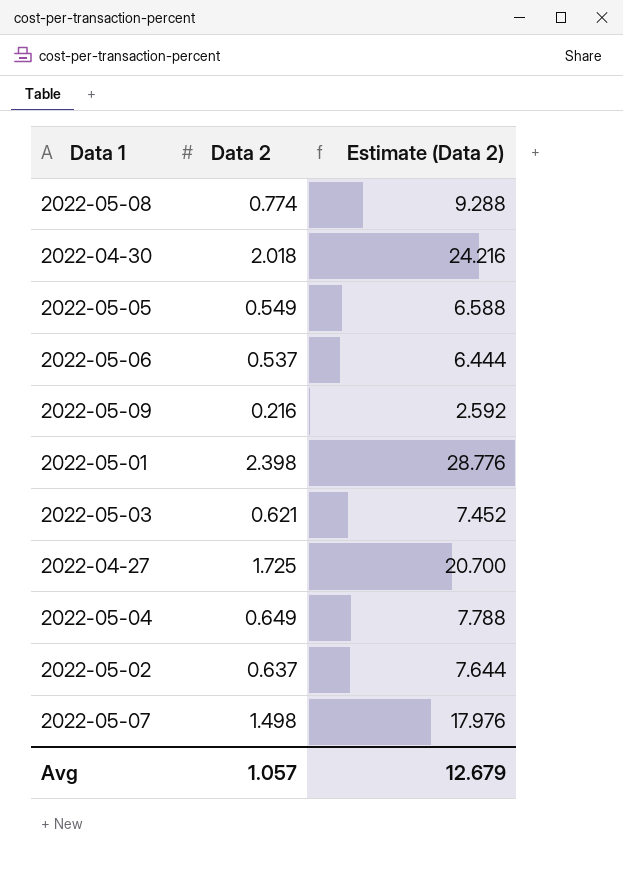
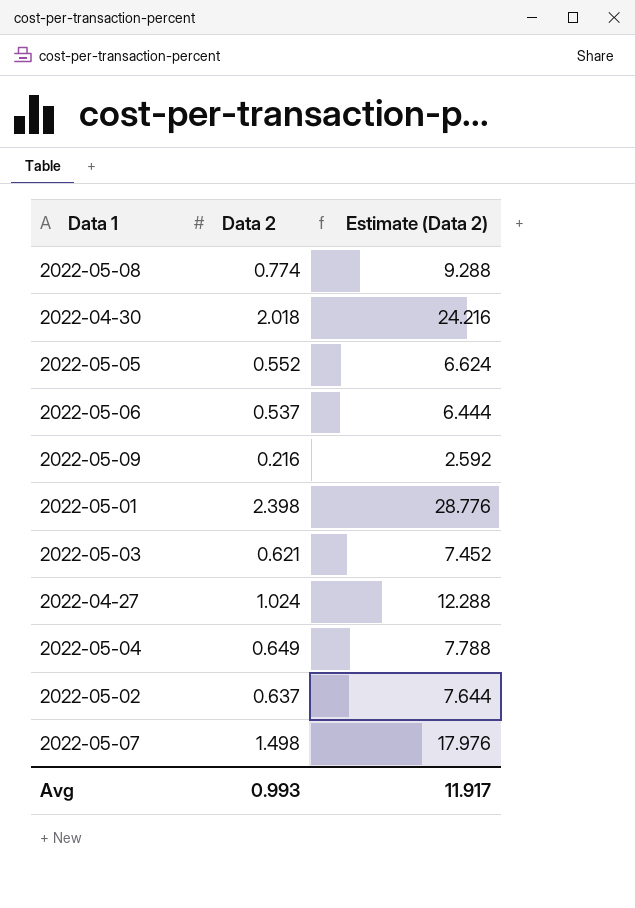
2022-05-05 | Data 2: 0.549 -> 0.552
2022-05-05 | Estimate (Data 2): 6.588 -> 6.624
2022-04-27 | Data 2: 1.725 -> 1.024
2022-04-27 | Estimate (Data 2): 20.700 -> 12.288
Avg | Data 2: 1.057 -> 0.993
Avg | Estimate (Data 2): 12.679 -> 11.917

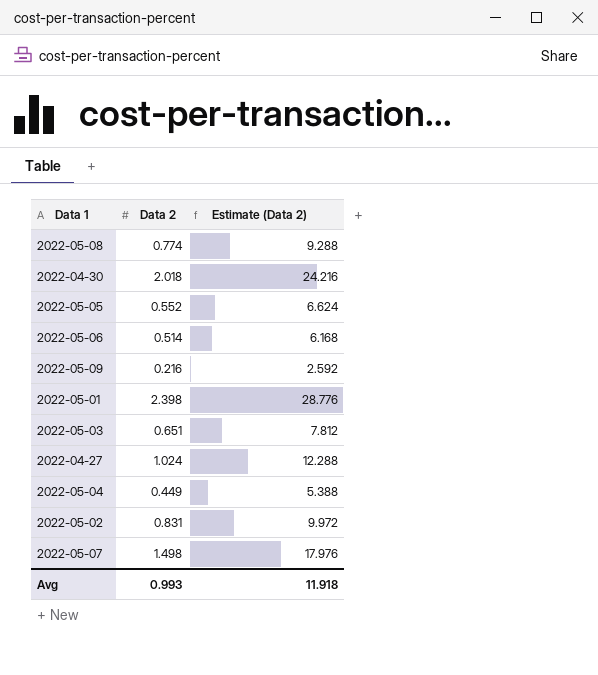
2022-05-06 | Data 2: 0.537 -> 0.514
2022-05-06 | Estimate (Data 2): 6.444 -> 6.168
2022-05-03 | Data 2: 0.621 -> 0.651
2022-05-03 | Estimate (Data 2): 7.452 -> 7.812
2022-05-04 | Data 2: 0.649 -> 0.449
2022-05-04 | Estimate (Data 2): 7.788 -> 5.388
2022-05-02 | Data 2: 0.637 -> 0.831
2022-05-02 | Estimate (Data 2): 7.644 -> 9.972
Avg | Estimate (Data 2): 11.917 -> 11.918

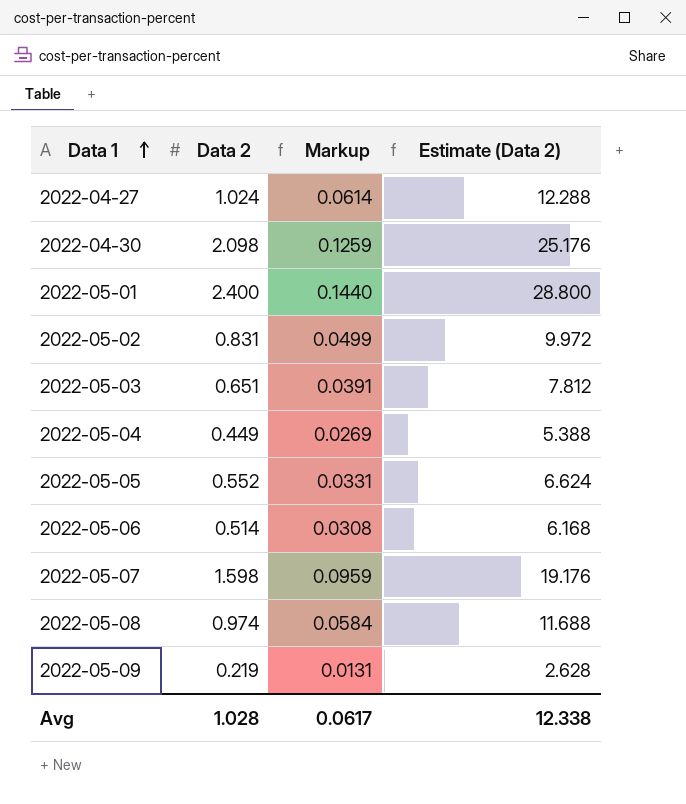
row order: none -> Data 1 ascending
column Markup | formula: none -> [Data 2] * 0.06
2022-04-30 | Data 2: 2.018 -> 2.098
2022-04-30 | Estimate (Data 2): 24.216 -> 25.176
2022-05-01 | Data 2: 2.398 -> 2.400
2022-05-01 | Estimate (Data 2): 28.776 -> 28.800
2022-05-07 | Data 2: 1.498 -> 1.598
2022-05-07 | Estimate (Data 2): 17.976 -> 19.176
2022-05-08 | Data 2: 0.774 -> 0.974
2022-05-08 | Estimate (Data 2): 9.288 -> 11.688
2022-05-09 | Data 2: 0.216 -> 0.219
2022-05-09 | Estimate (Data 2): 2.592 -> 2.628
Avg | Data 2: 0.993 -> 1.028
Avg | Estimate (Data 2): 11.918 -> 12.338

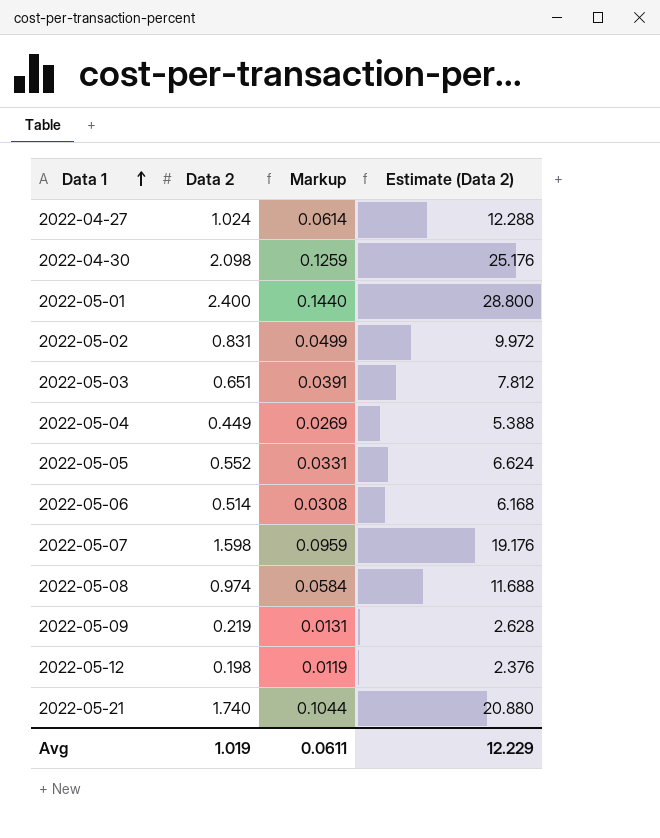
row 2022-05-12: none -> 0.198 | 0.0119 | 2.376
row 2022-05-21: none -> 1.740 | 0.1044 | 20.880
Avg | Data 2: 1.028 -> 1.019
Avg | Markup: 0.0617 -> 0.0611
Avg | Estimate (Data 2): 12.338 -> 12.229

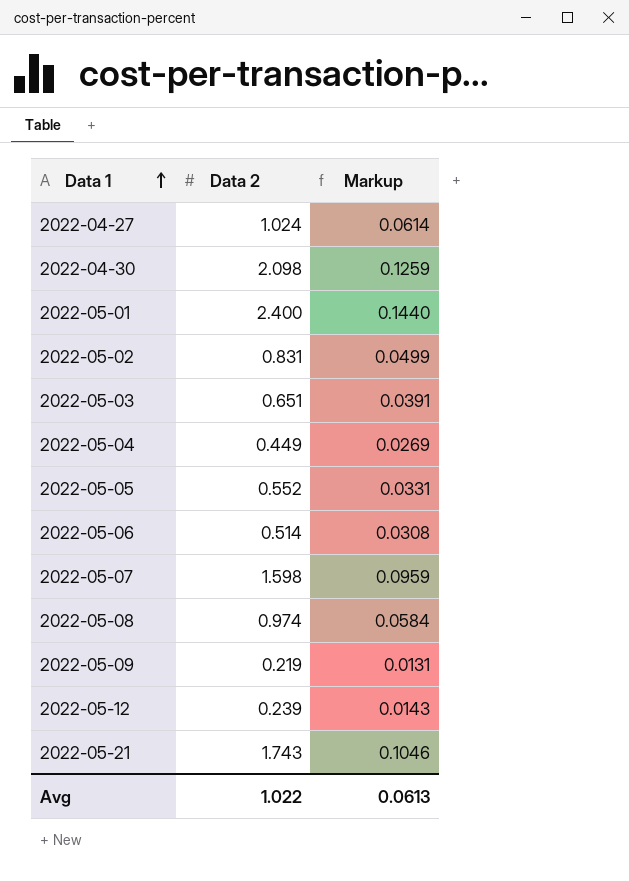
column Estimate (Data 2) | formula: [Data 2] * 12 -> none
2022-05-12 | Data 2: 0.198 -> 0.239
2022-05-12 | Markup: 0.0119 -> 0.0143
2022-05-21 | Data 2: 1.740 -> 1.743
2022-05-21 | Markup: 0.1044 -> 0.1046
Avg | Data 2: 1.019 -> 1.022
Avg | Markup: 0.0611 -> 0.0613

